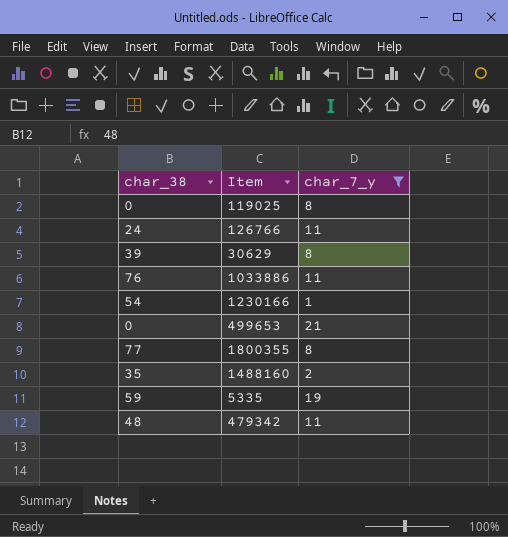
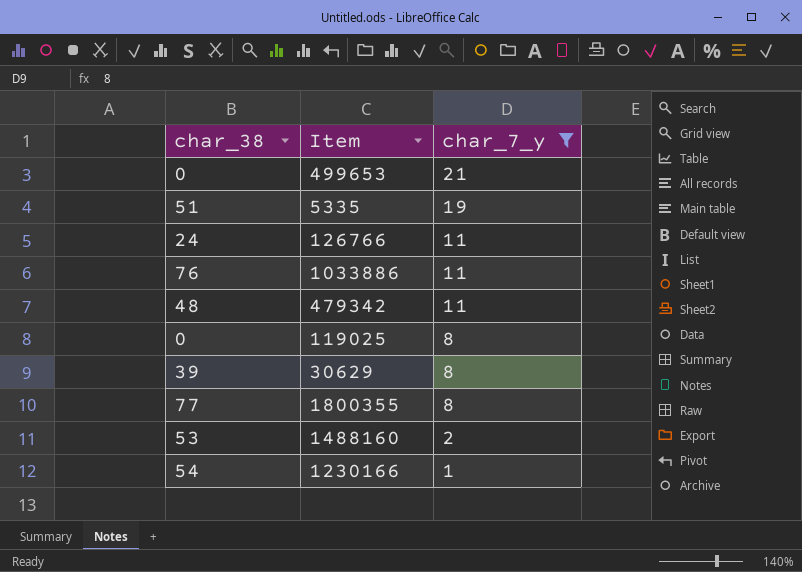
row order: none -> char_7_y descending
5335 | char_38: 59 -> 51
1488160 | char_38: 35 -> 53

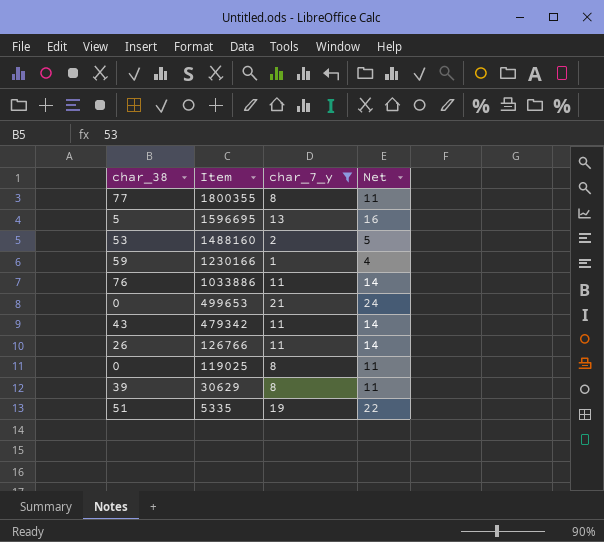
row order: char_7_y descending -> Item descending
column Net | formula: none -> [char_7_y] + 3
row 1596695: none -> 5 | 13 | 16
1230166 | char_38: 54 -> 59
479342 | char_38: 48 -> 43
126766 | char_38: 24 -> 26

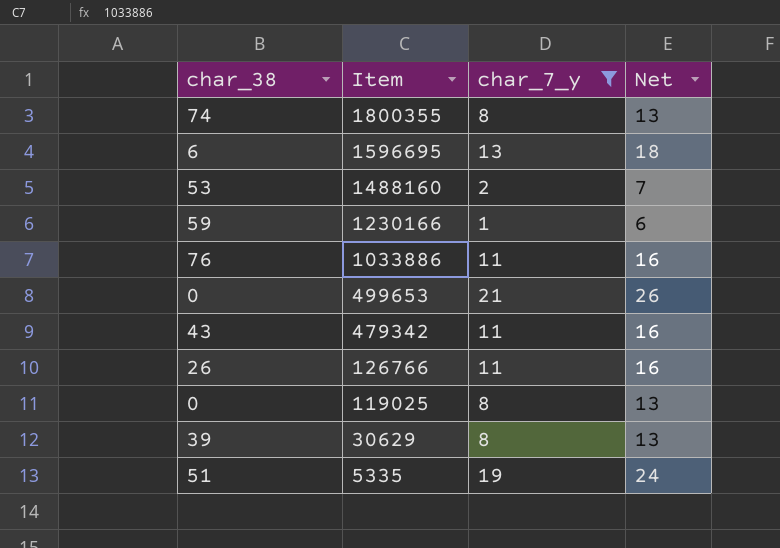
column Net | formula: [char_7_y] + 3 -> [char_7_y] + 5
1800355 | char_38: 77 -> 74
1596695 | char_38: 5 -> 6

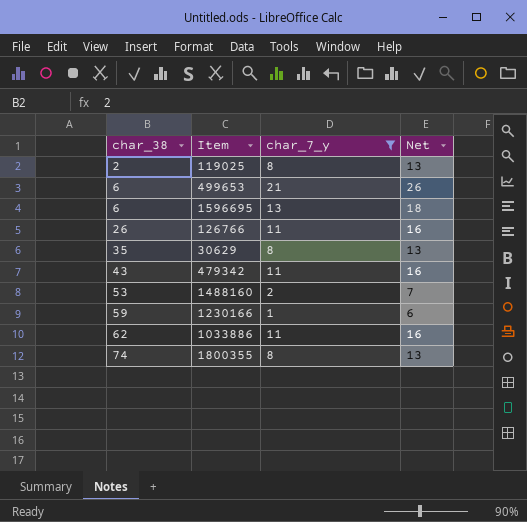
row order: Item descending -> char_38 ascending
row 5335: 51 | 19 | 24 -> none
119025 | char_38: 0 -> 2
499653 | char_38: 0 -> 6
30629 | char_38: 39 -> 35
1033886 | char_38: 76 -> 62

